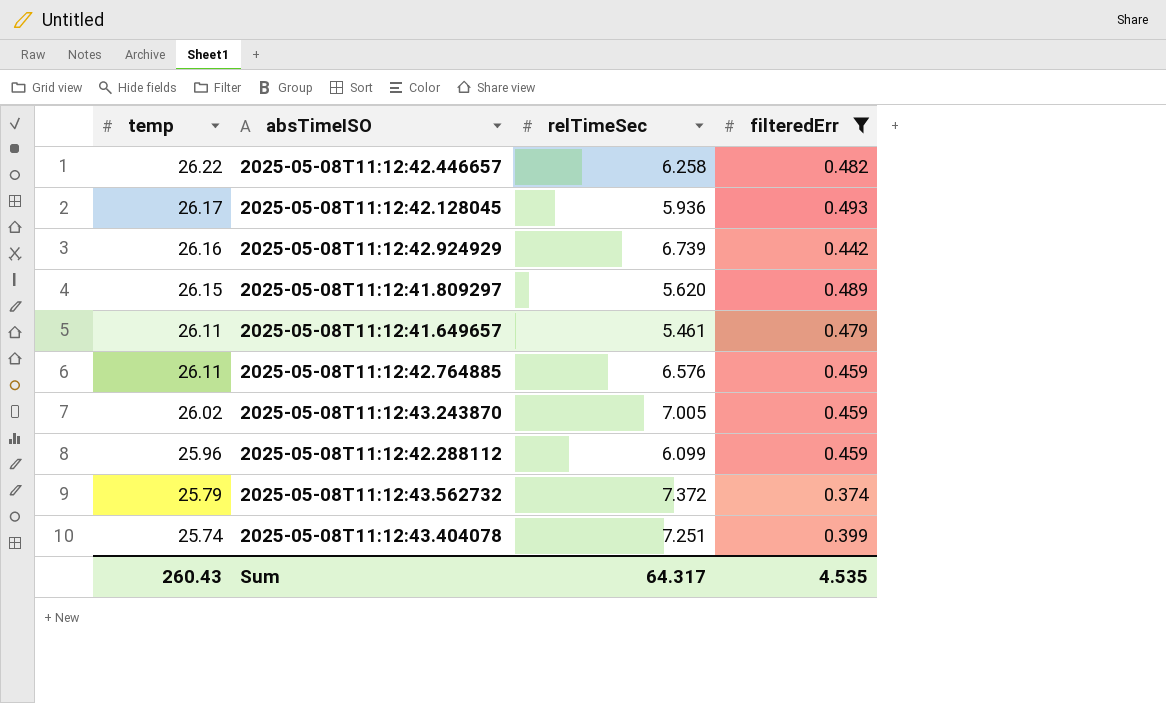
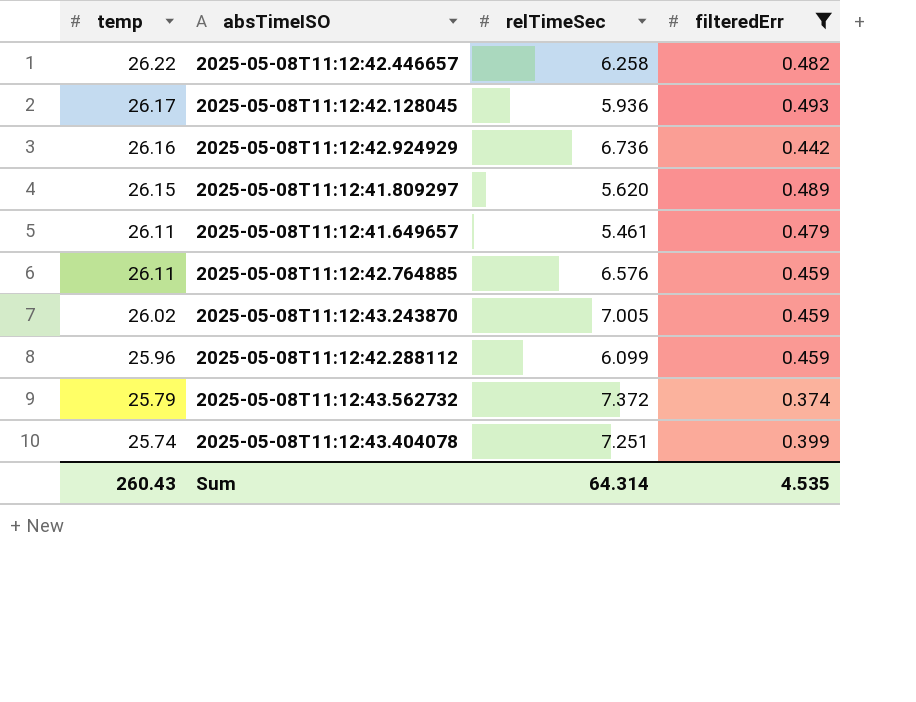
2025-05-08T11:12:42.924929 | relTimeSec: 6.739 -> 6.736
Sum | relTimeSec: 64.317 -> 64.314

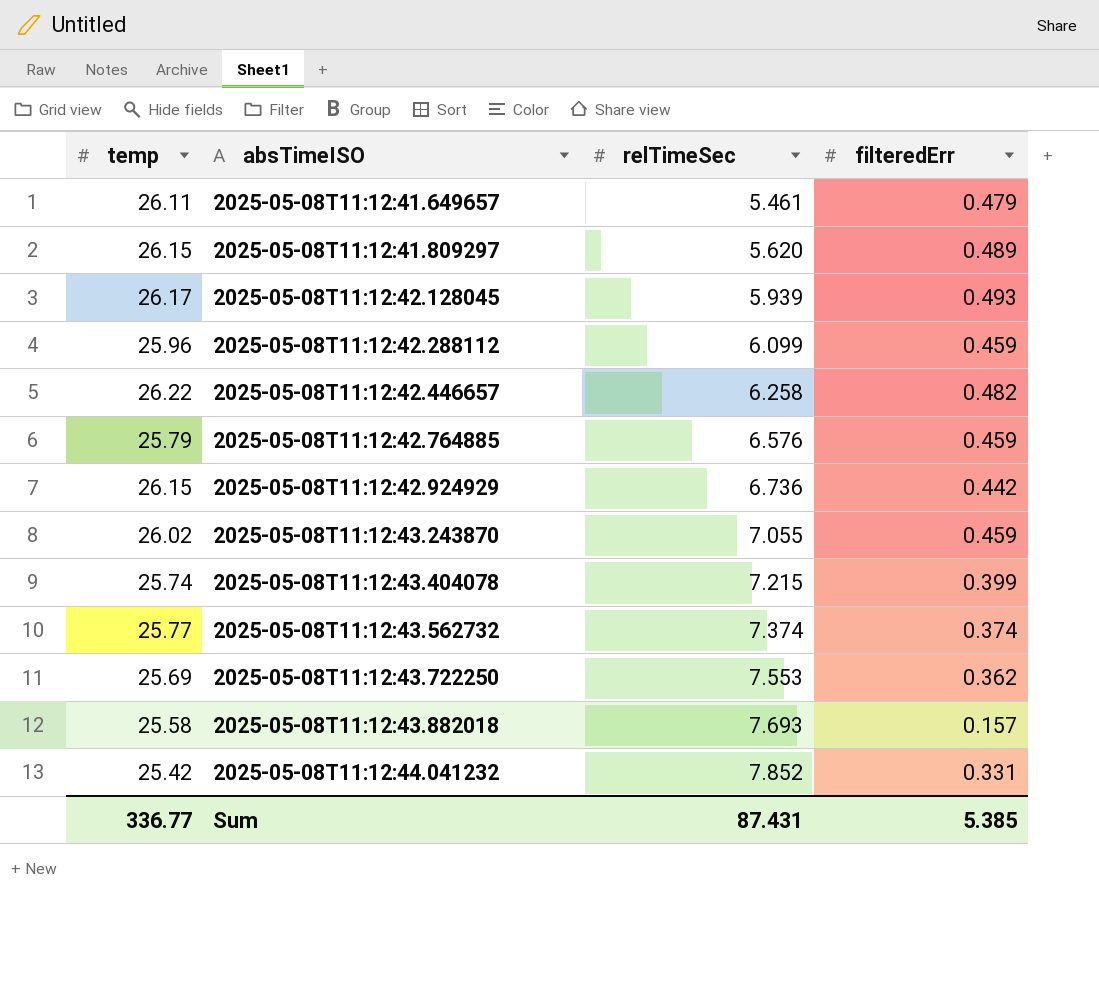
filter: filteredErr >= 0.374 -> none
row order: temp descending -> absTimeISO ascending
2025-05-08T11:12:42.128045 | relTimeSec: 5.936 -> 5.939
2025-05-08T11:12:42.764885 | temp: 26.11 -> 25.79
2025-05-08T11:12:42.924929 | temp: 26.16 -> 26.15
2025-05-08T11:12:43.243870 | relTimeSec: 7.005 -> 7.055
2025-05-08T11:12:43.404078 | relTimeSec: 7.251 -> 7.215
2025-05-08T11:12:43.562732 | temp: 25.79 -> 25.77
2025-05-08T11:12:43.562732 | relTimeSec: 7.372 -> 7.374
Sum | temp: 260.43 -> 336.77
Sum | relTimeSec: 64.314 -> 87.431
Sum | filteredErr: 4.535 -> 5.385

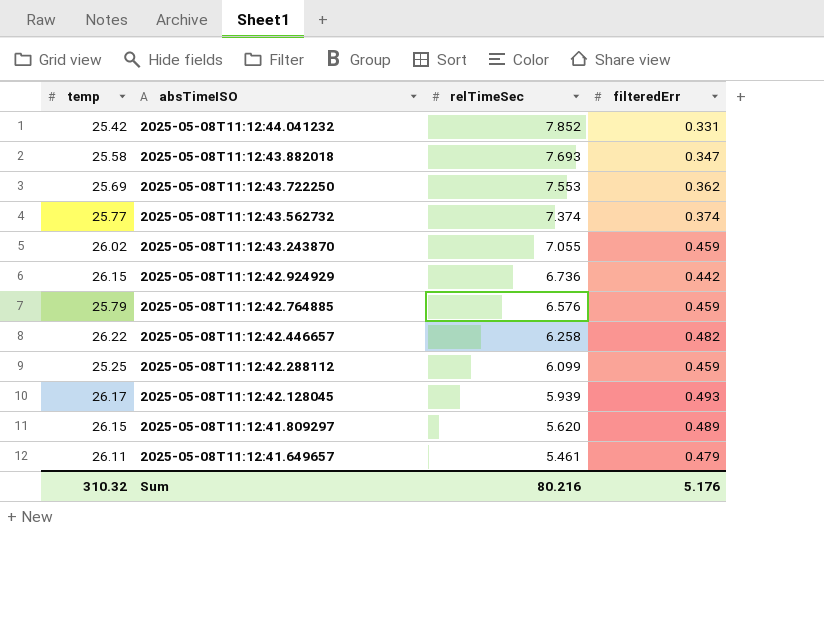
row order: absTimeISO ascending -> absTimeISO descending
row 2025-05-08T11:12:43.404078: 25.74 | 7.215 | 0.399 -> none
2025-05-08T11:12:43.882018 | filteredErr: 0.157 -> 0.347
2025-05-08T11:12:42.288112 | temp: 25.96 -> 25.25
Sum | temp: 336.77 -> 310.32
Sum | relTimeSec: 87.431 -> 80.216
Sum | filteredErr: 5.385 -> 5.176

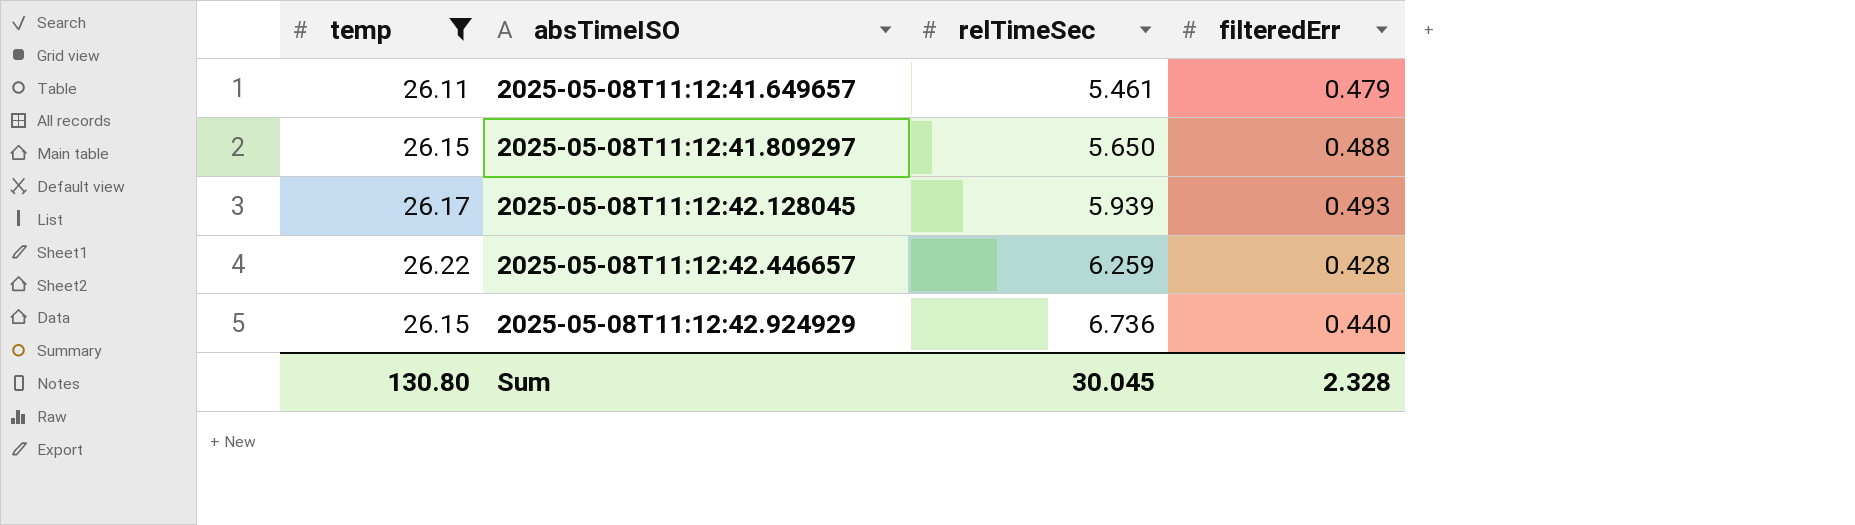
filter: none -> temp >= 26.11
row order: absTimeISO descending -> absTimeISO ascending
2025-05-08T11:12:41.809297 | relTimeSec: 5.620 -> 5.650
2025-05-08T11:12:41.809297 | filteredErr: 0.489 -> 0.488
2025-05-08T11:12:42.446657 | relTimeSec: 6.258 -> 6.259
2025-05-08T11:12:42.446657 | filteredErr: 0.482 -> 0.428
2025-05-08T11:12:42.924929 | filteredErr: 0.442 -> 0.440
Sum | temp: 310.32 -> 130.80
Sum | relTimeSec: 80.216 -> 30.045
Sum | filteredErr: 5.176 -> 2.328

